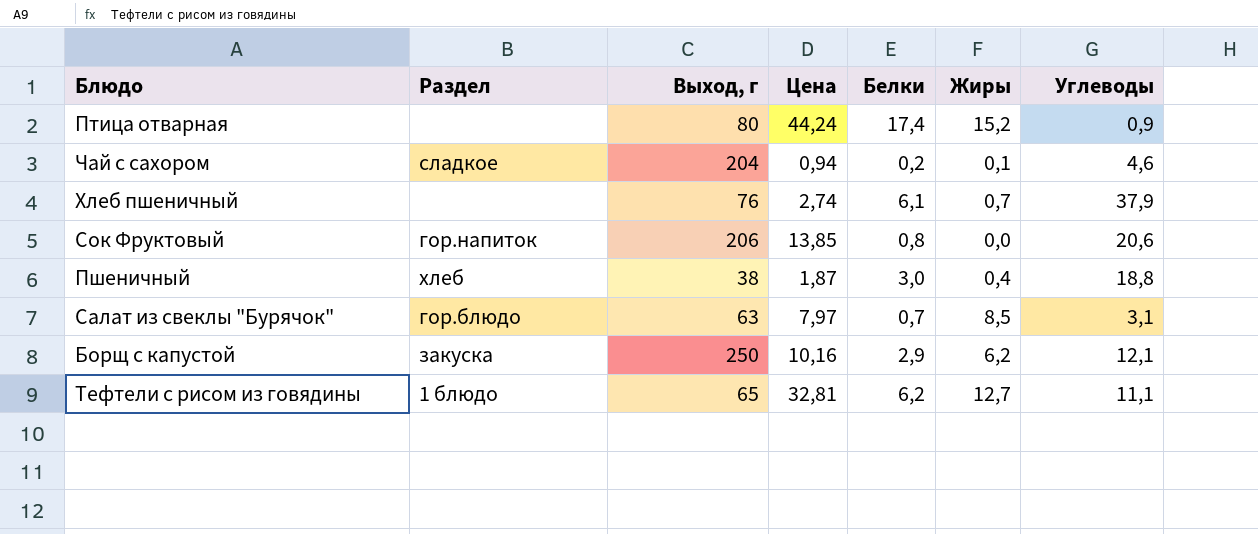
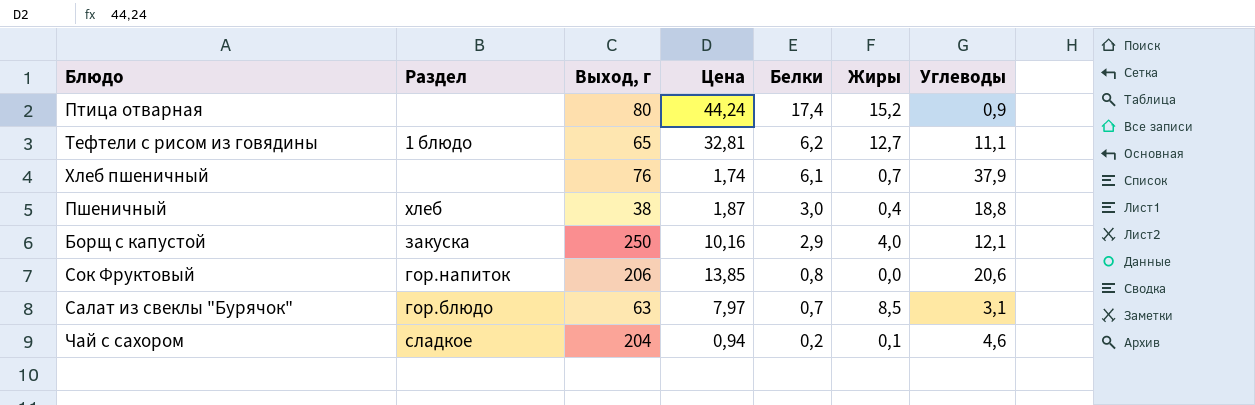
row order: none -> Белки descending
Хлеб пшеничный | Цена: 2,74 -> 1,74
Борщ с капустой | Жиры: 6,2 -> 4,0

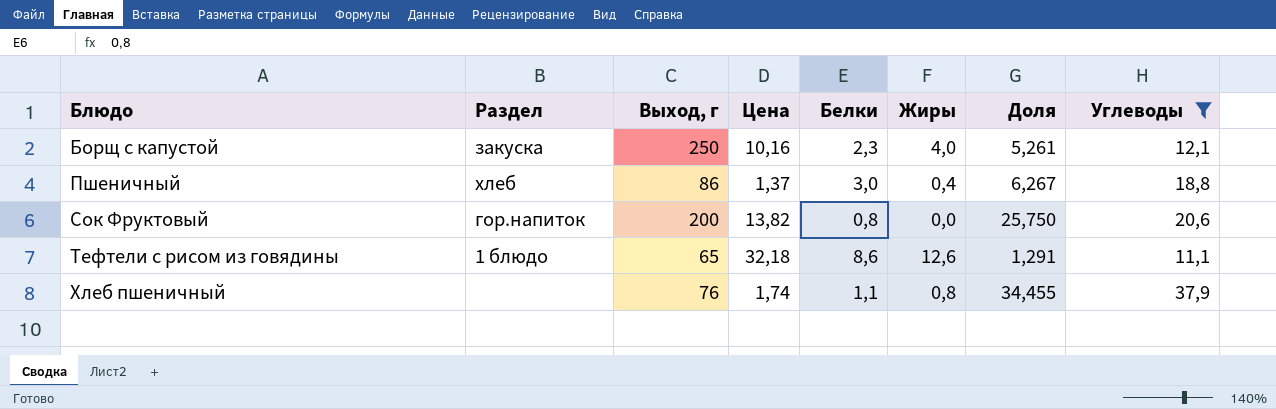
filter: none -> Углеводы >= 11,1
row order: Белки descending -> Блюдо ascending
column Доля | formula: none -> [Углеводы] / [Белки]
Борщ с капустой | Белки: 2,9 -> 2,3
Пшеничный | Выход, г: 38 -> 86
Пшеничный | Цена: 1,87 -> 1,37
Сок Фруктовый | Выход, г: 206 -> 200
Сок Фруктовый | Цена: 13,85 -> 13,82
Тефтели с рисом из говядины | Цена: 32,81 -> 32,18
Тефтели с рисом из говядины | Белки: 6,2 -> 8,6
Тефтели с рисом из говядины | Жиры: 12,7 -> 12,6
Хлеб пшеничный | Белки: 6,1 -> 1,1
Хлеб пшеничный | Жиры: 0,7 -> 0,8

